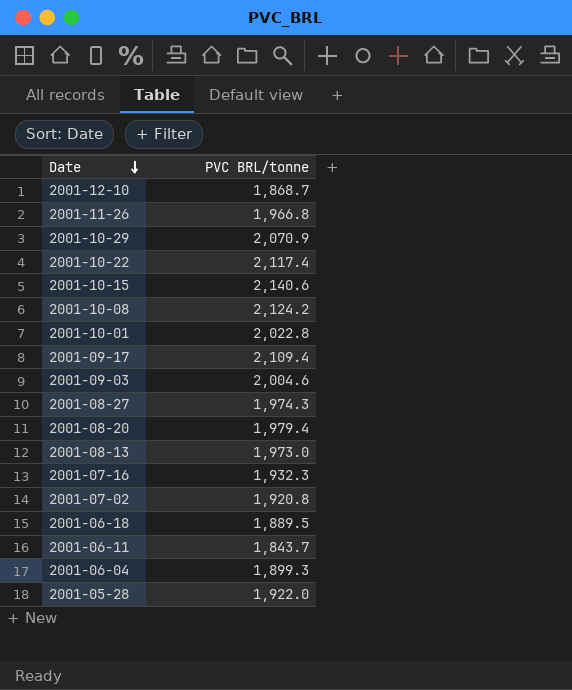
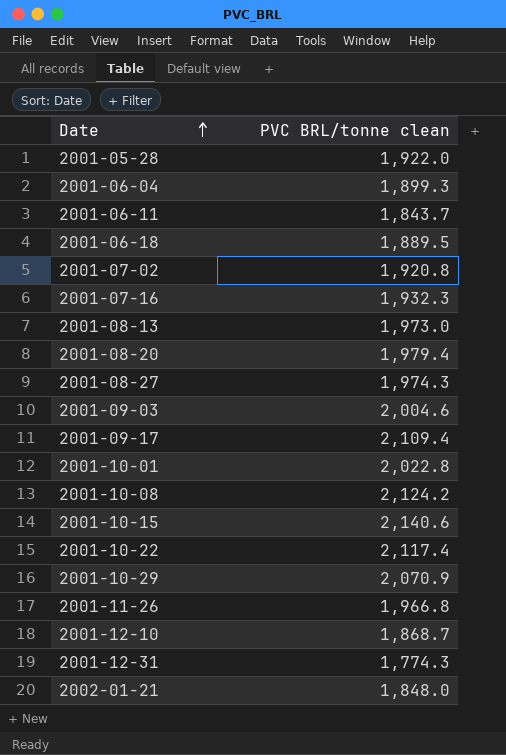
row order: Date descending -> Date ascending
column name: PVC BRL/tonne -> PVC BRL/tonne clean
row 2001-12-31: none -> 1,774.3
row 2002-01-21: none -> 1,848.0

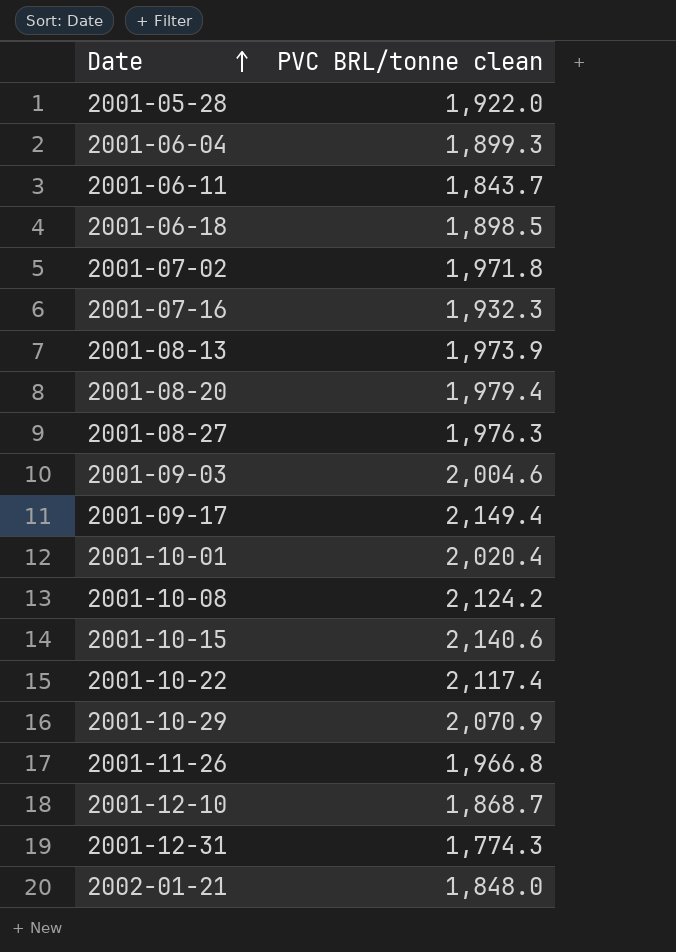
2001-06-18 | PVC BRL/tonne clean: 1,889.5 -> 1,898.5
2001-07-02 | PVC BRL/tonne clean: 1,920.8 -> 1,971.8
2001-08-13 | PVC BRL/tonne clean: 1,973.0 -> 1,973.9
2001-08-27 | PVC BRL/tonne clean: 1,974.3 -> 1,976.3
2001-09-17 | PVC BRL/tonne clean: 2,109.4 -> 2,149.4
2001-10-01 | PVC BRL/tonne clean: 2,022.8 -> 2,020.4

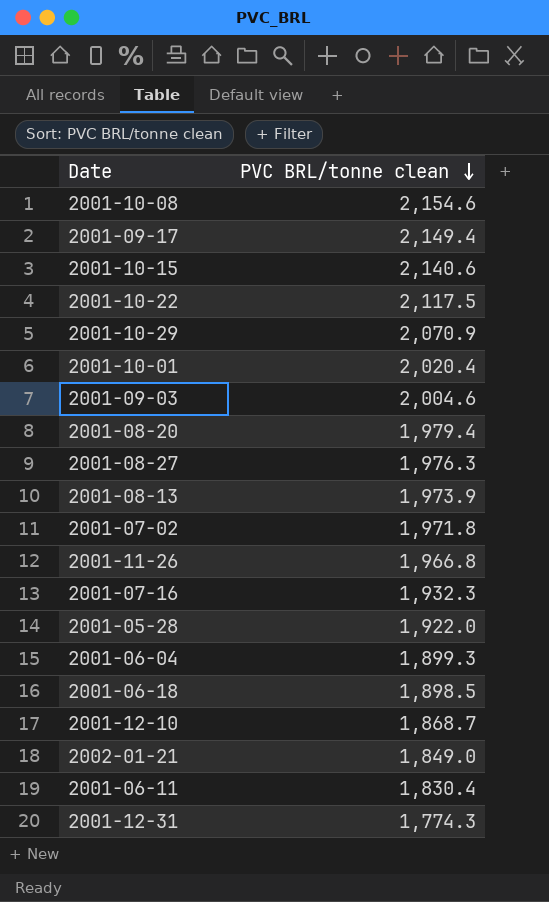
row order: Date ascending -> PVC BRL/tonne clean descending
2001-10-08 | PVC BRL/tonne clean: 2,124.2 -> 2,154.6
2001-10-22 | PVC BRL/tonne clean: 2,117.4 -> 2,117.5
2002-01-21 | PVC BRL/tonne clean: 1,848.0 -> 1,849.0
2001-06-11 | PVC BRL/tonne clean: 1,843.7 -> 1,830.4

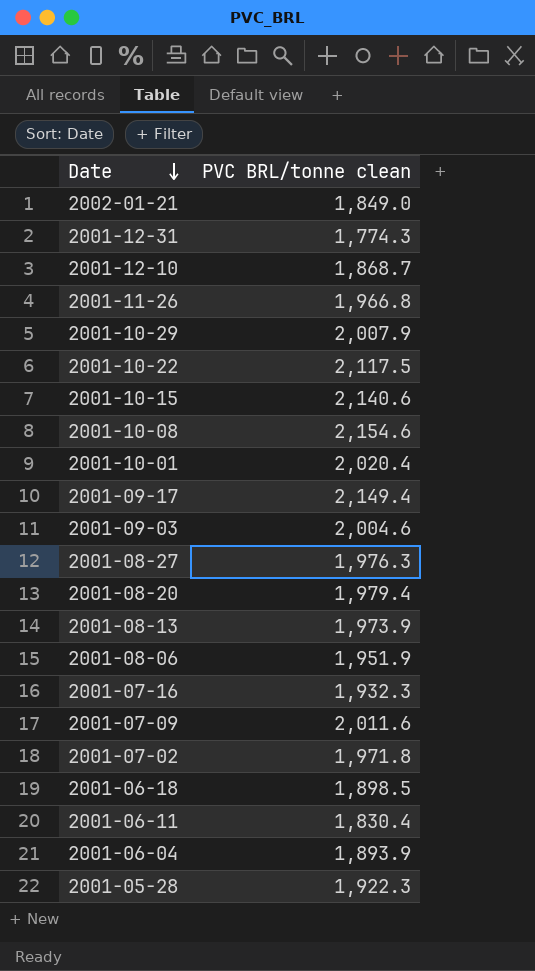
row order: PVC BRL/tonne clean descending -> Date descending
2001-10-29 | PVC BRL/tonne clean: 2,070.9 -> 2,007.9
row 2001-08-06: none -> 1,951.9
row 2001-07-09: none -> 2,011.6
2001-06-04 | PVC BRL/tonne clean: 1,899.3 -> 1,893.9
2001-05-28 | PVC BRL/tonne clean: 1,922.0 -> 1,922.3

